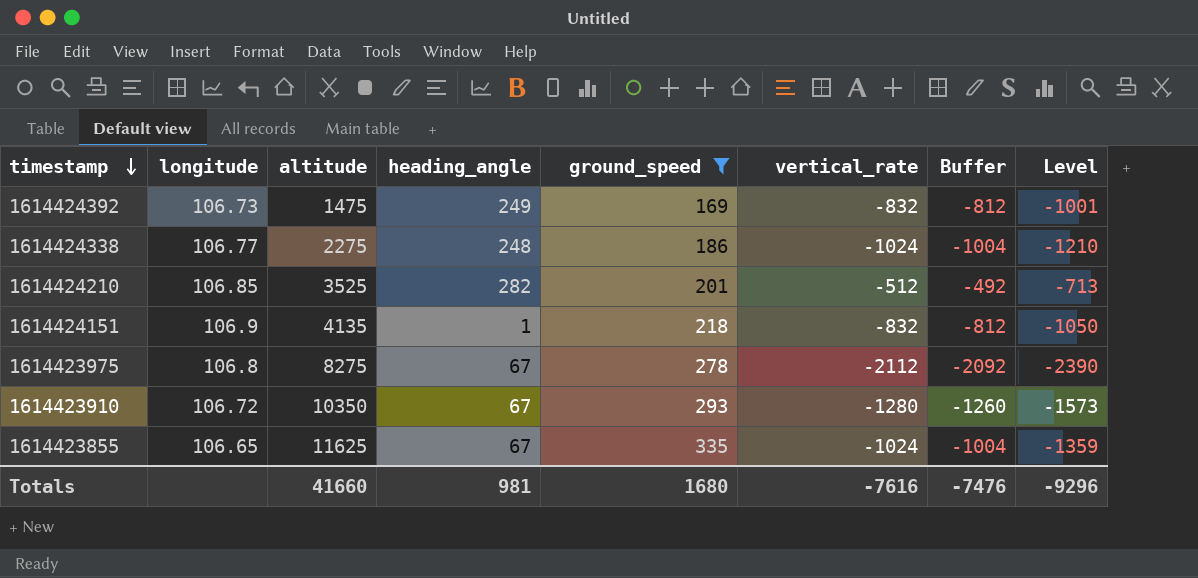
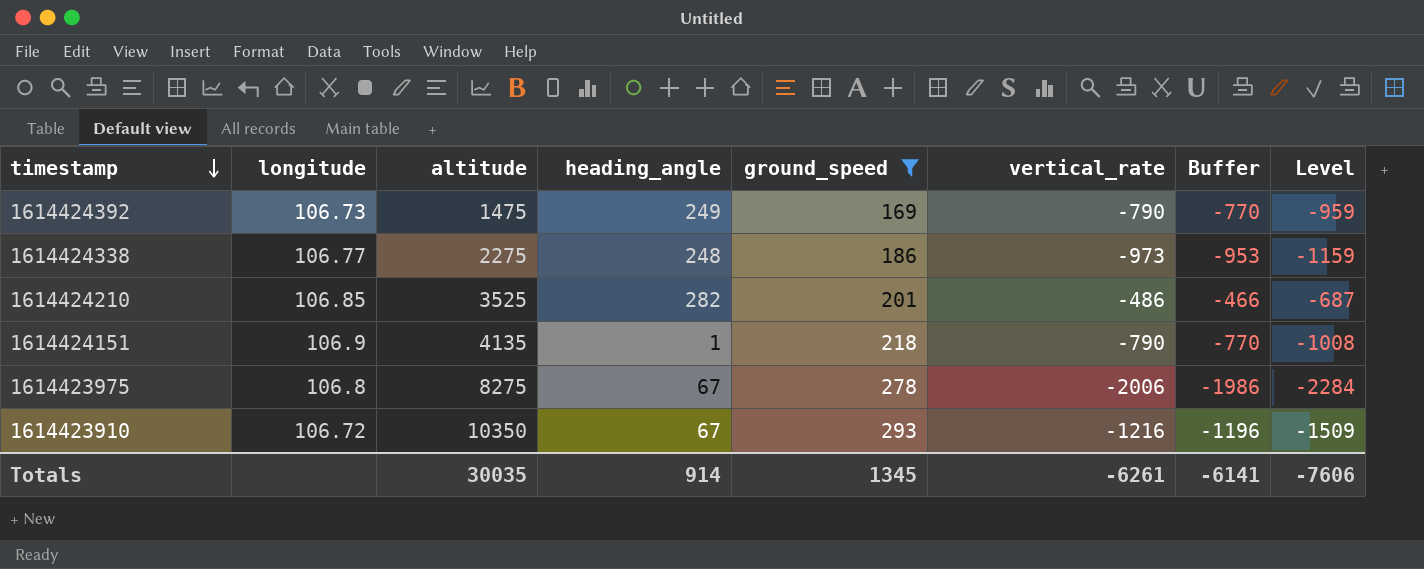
row 1614423855: 106.65 | 11625 | 67 | 335 | -1024 | -1004 | -1359 -> none
1614424392 | vertical_rate: -832 -> -790
1614424392 | Buffer: -812 -> -770
1614424392 | Level: -1001 -> -959
1614424338 | vertical_rate: -1024 -> -973
1614424338 | Buffer: -1004 -> -953
1614424338 | Level: -1210 -> -1159
1614424210 | vertical_rate: -512 -> -486
1614424210 | Buffer: -492 -> -466
1614424210 | Level: -713 -> -687
1614424151 | vertical_rate: -832 -> -790
1614424151 | Buffer: -812 -> -770
1614424151 | Level: -1050 -> -1008
1614423975 | vertical_rate: -2112 -> -2006
1614423975 | Buffer: -2092 -> -1986
1614423975 | Level: -2390 -> -2284
1614423910 | vertical_rate: -1280 -> -1216
1614423910 | Buffer: -1260 -> -1196
1614423910 | Level: -1573 -> -1509
Totals | altitude: 41660 -> 30035
Totals | heading_angle: 981 -> 914
Totals | ground_speed: 1680 -> 1345
Totals | vertical_rate: -7616 -> -6261
Totals | Buffer: -7476 -> -6141
Totals | Level: -9296 -> -7606

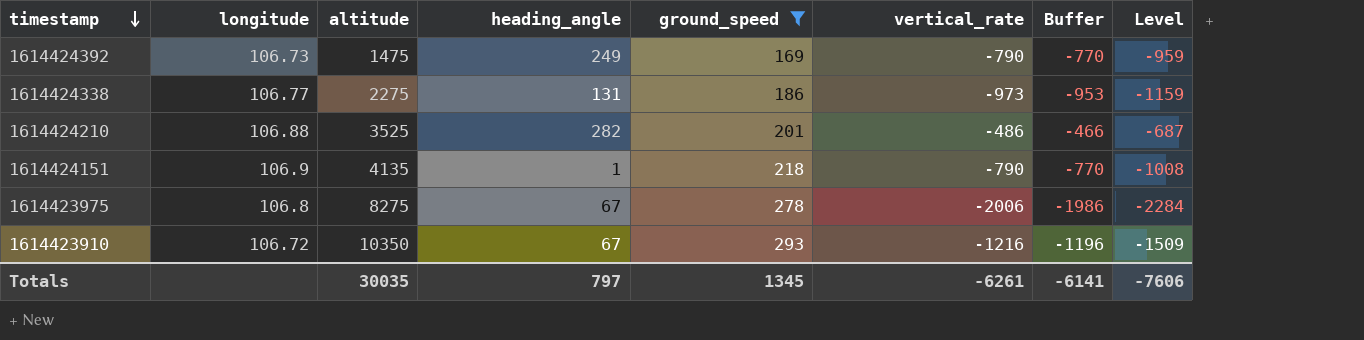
1614424338 | heading_angle: 248 -> 131
1614424210 | longitude: 106.85 -> 106.88
Totals | heading_angle: 914 -> 797

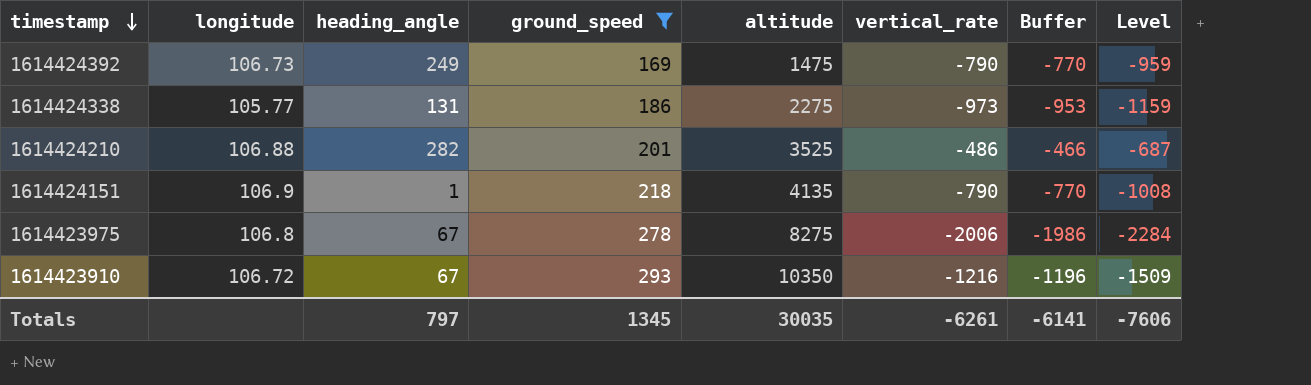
column altitude | position: 3 -> 5
1614424338 | longitude: 106.77 -> 105.77

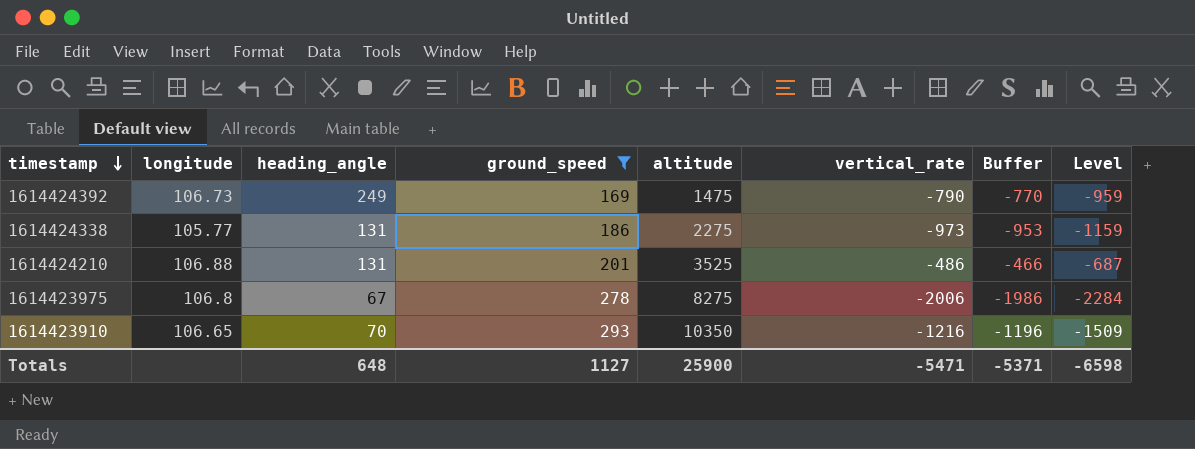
row 1614424151: 106.9 | 1 | 218 | 4135 | -790 | -770 | -1008 -> none
1614424210 | heading_angle: 282 -> 131
1614423910 | longitude: 106.72 -> 106.65
1614423910 | heading_angle: 67 -> 70
Totals | heading_angle: 797 -> 648
Totals | ground_speed: 1345 -> 1127
Totals | altitude: 30035 -> 25900
Totals | vertical_rate: -6261 -> -5471
Totals | Buffer: -6141 -> -5371
Totals | Level: -7606 -> -6598

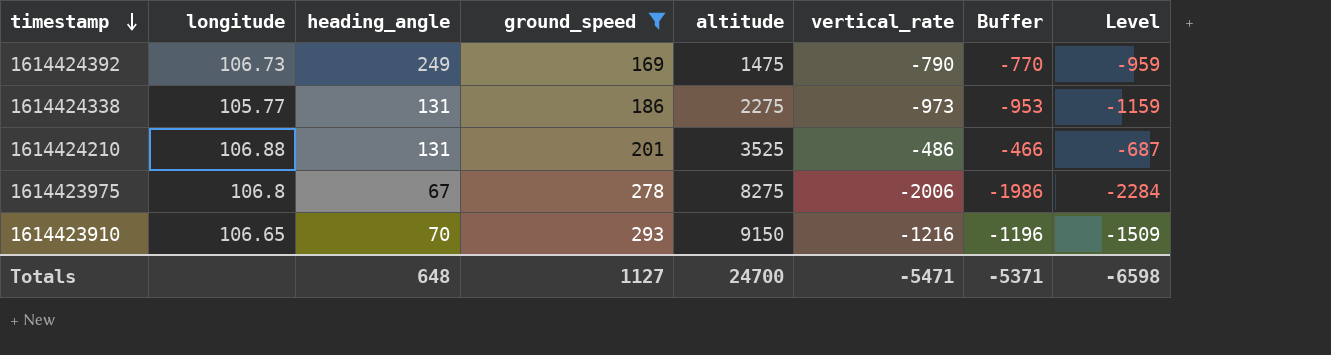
1614423910 | altitude: 10350 -> 9150
Totals | altitude: 25900 -> 24700

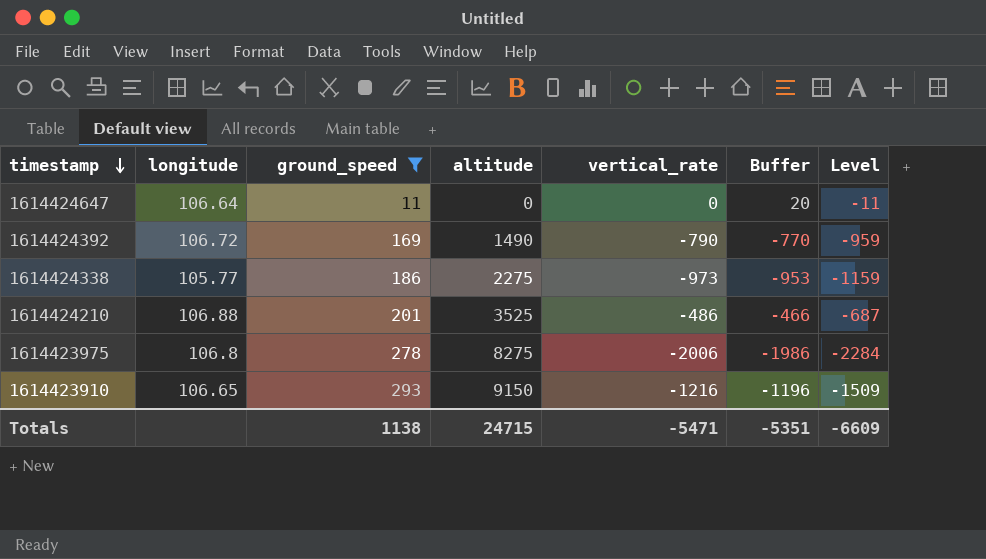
column heading_angle | position: 3 -> none
row 1614424647: none -> 106.64 | 11 | 0 | 0 | 20 | -11
1614424392 | longitude: 106.73 -> 106.72
1614424392 | altitude: 1475 -> 1490
Totals | ground_speed: 1127 -> 1138
Totals | altitude: 24700 -> 24715
Totals | Buffer: -5371 -> -5351
Totals | Level: -6598 -> -6609

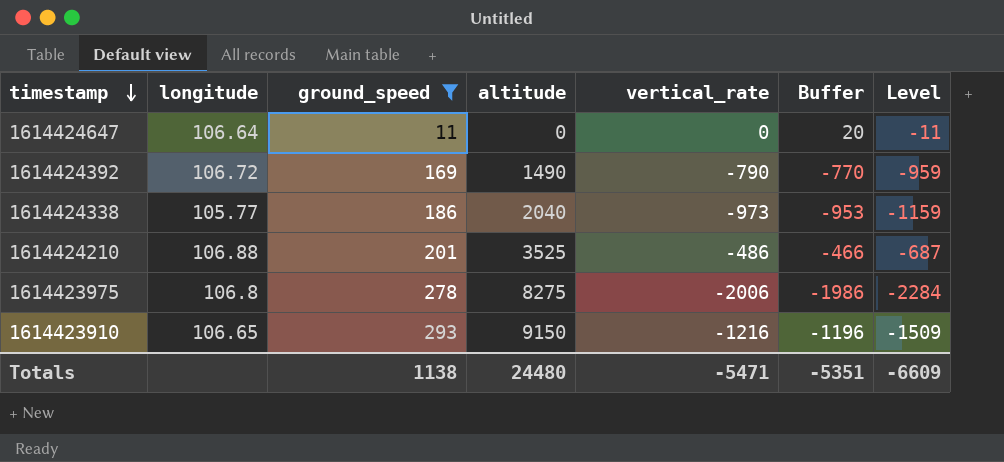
1614424338 | altitude: 2275 -> 2040
Totals | altitude: 24715 -> 24480

